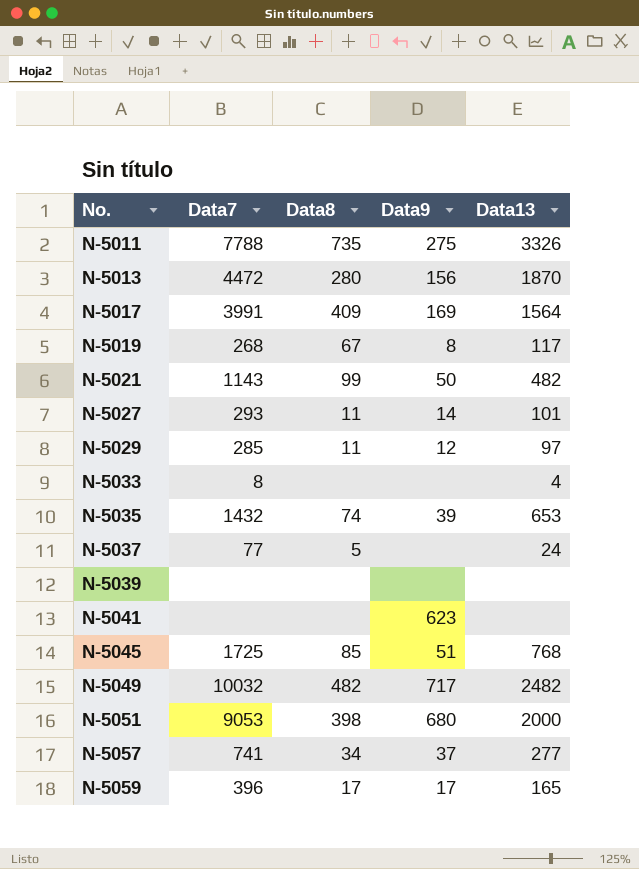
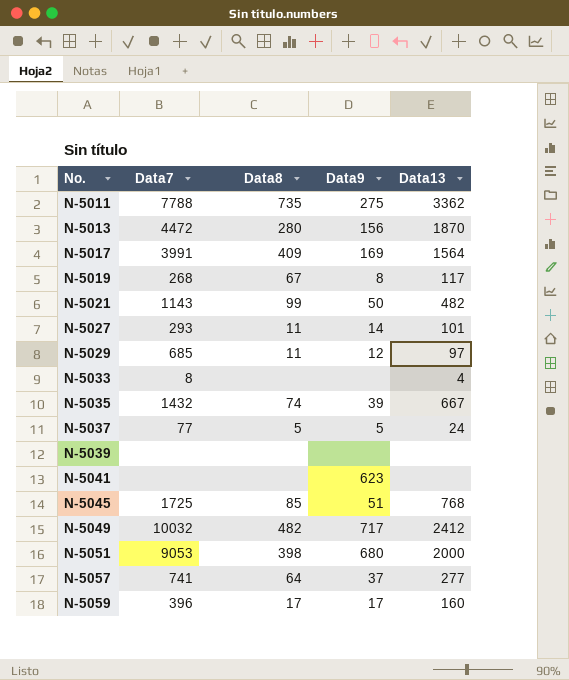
N-5011 | Data13: 3326 -> 3362
N-5029 | Data7: 285 -> 685
N-5035 | Data13: 653 -> 667
N-5037 | Data9: none -> 5
N-5049 | Data13: 2482 -> 2412
N-5057 | Data8: 34 -> 64
N-5059 | Data13: 165 -> 160

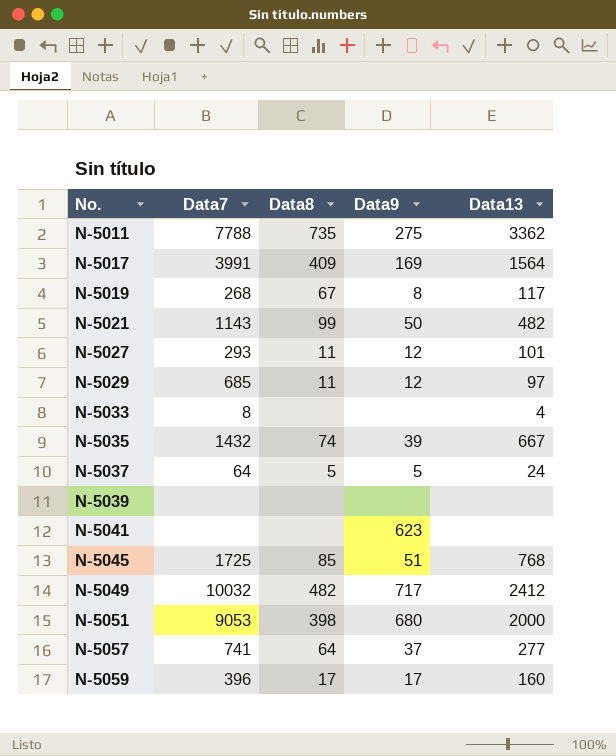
row N-5013: 4472 | 280 | 156 | 1870 -> none
N-5027 | Data9: 14 -> 12
N-5037 | Data7: 77 -> 64

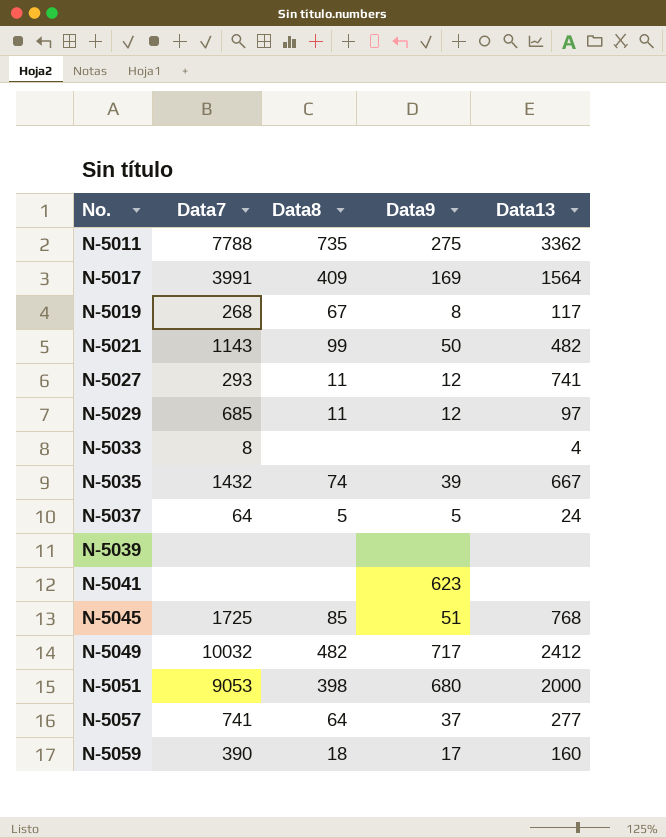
N-5027 | Data13: 101 -> 741
N-5059 | Data7: 396 -> 390
N-5059 | Data8: 17 -> 18

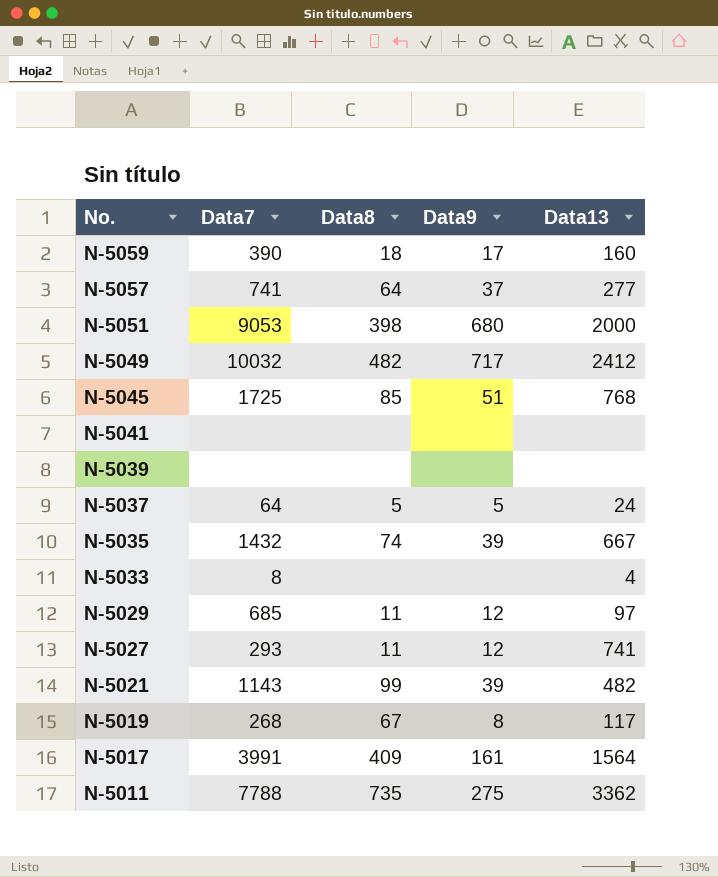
row order: No. ascending -> No. descending
N-5041 | Data9: 623 -> none
N-5021 | Data9: 50 -> 39
N-5017 | Data9: 169 -> 161

